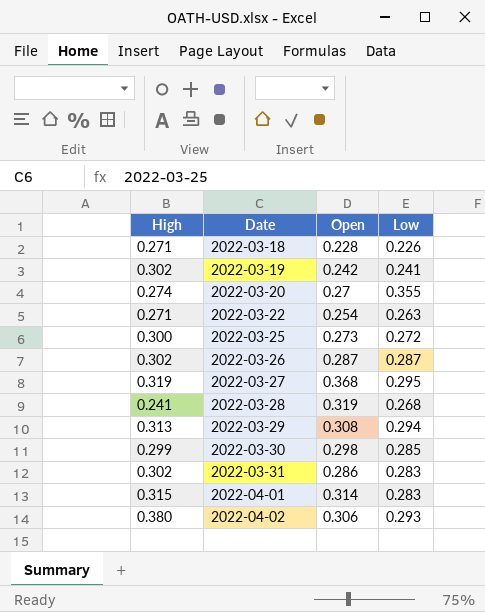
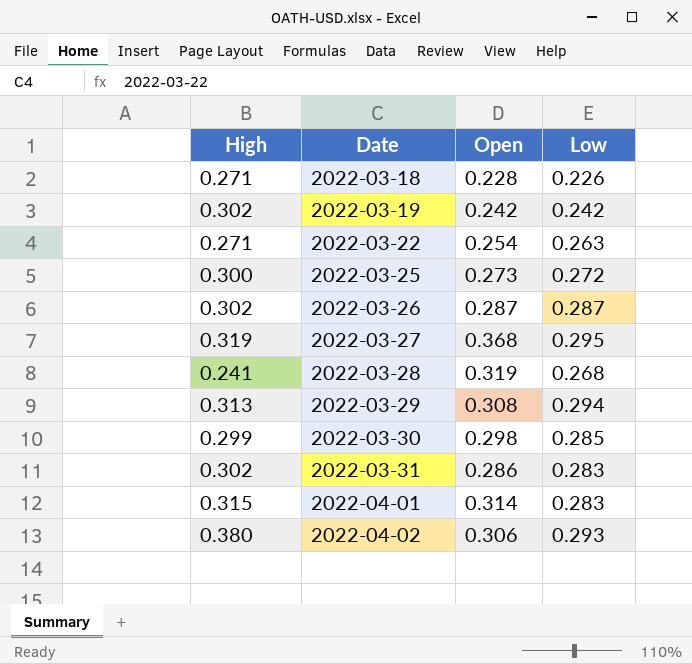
row 2022-03-20: 0.274 | 0.27 | 0.355 -> none
2022-03-19 | Low: 0.241 -> 0.242

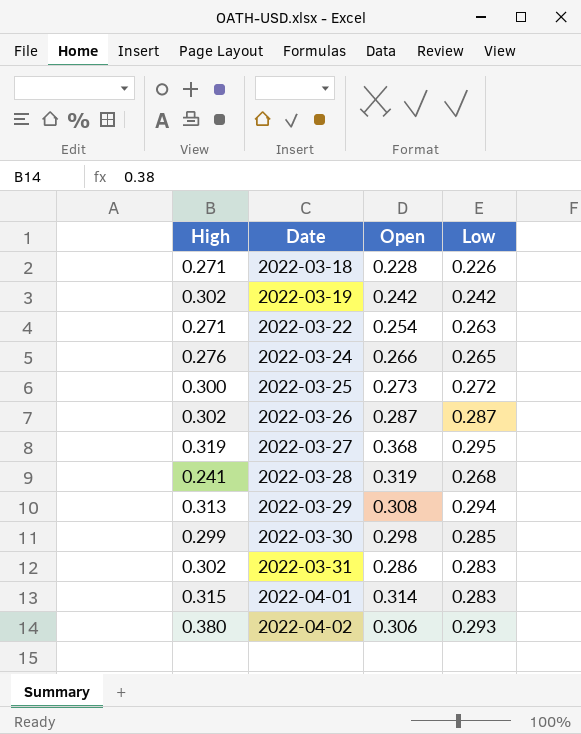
row 2022-03-24: none -> 0.276 | 0.266 | 0.265

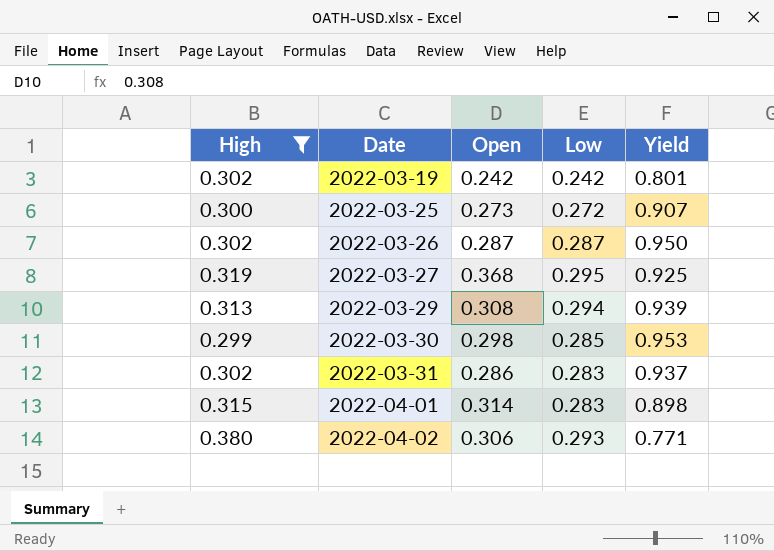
filter: none -> High >= 0.299
column Yield | formula: none -> [Low] / [High]

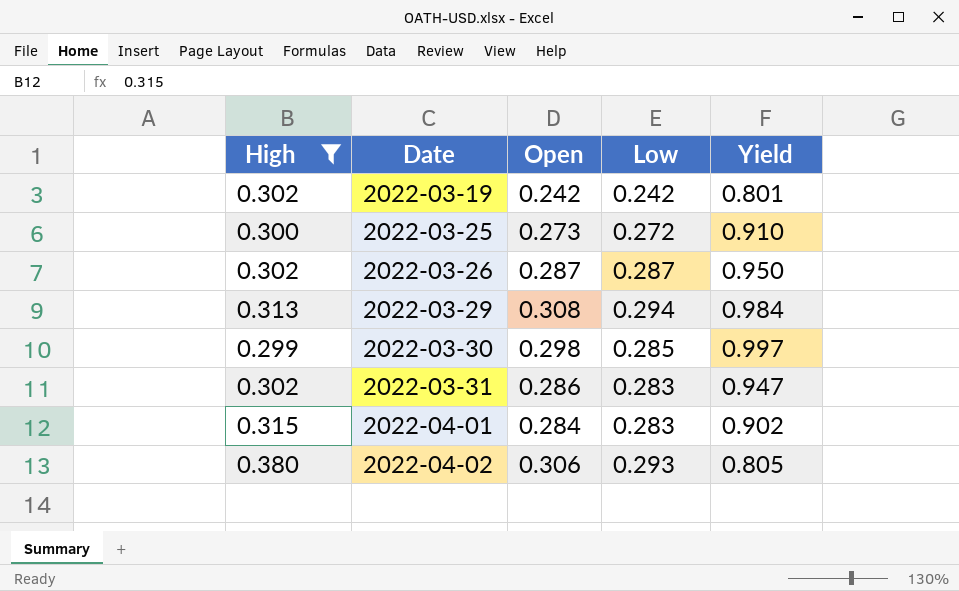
column Yield | formula: [Low] / [High] -> [Open] / [High]
row 2022-03-27: 0.319 | 0.368 | 0.295 | 0.925 -> none
2022-04-01 | Open: 0.314 -> 0.284

